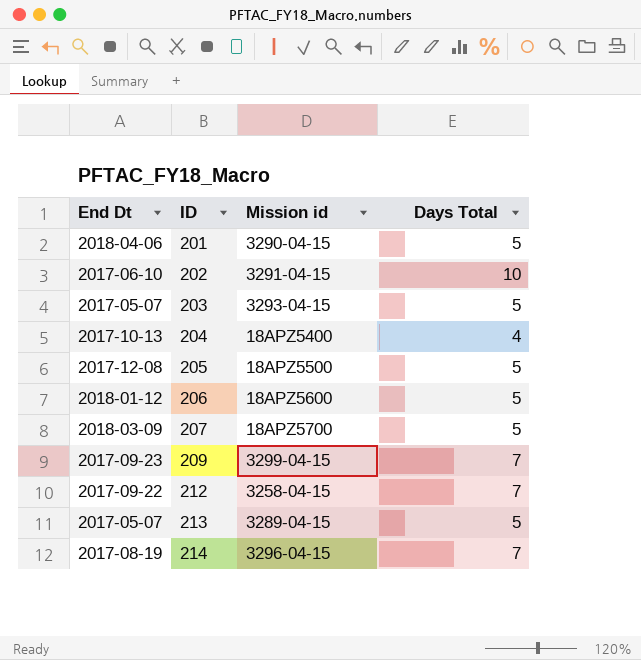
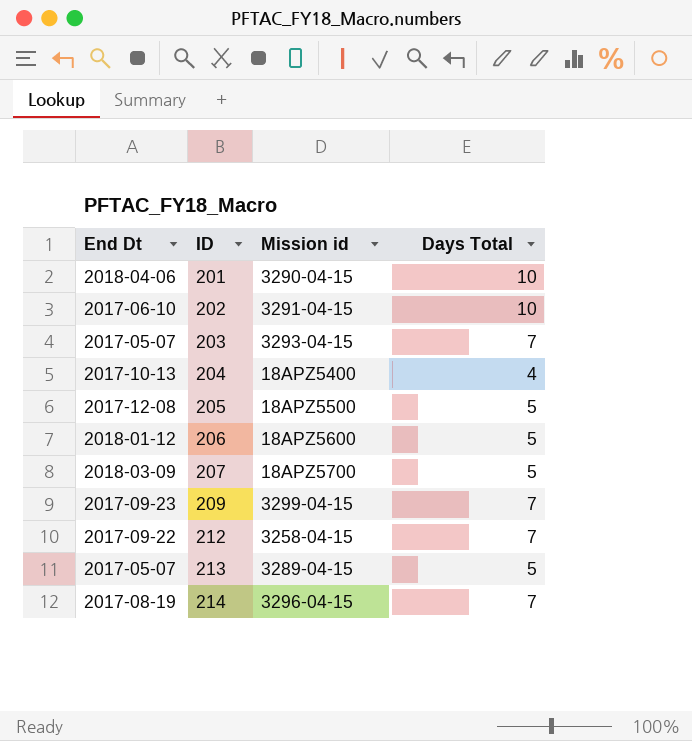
201 | Days Total: 5 -> 10
203 | Days Total: 5 -> 7

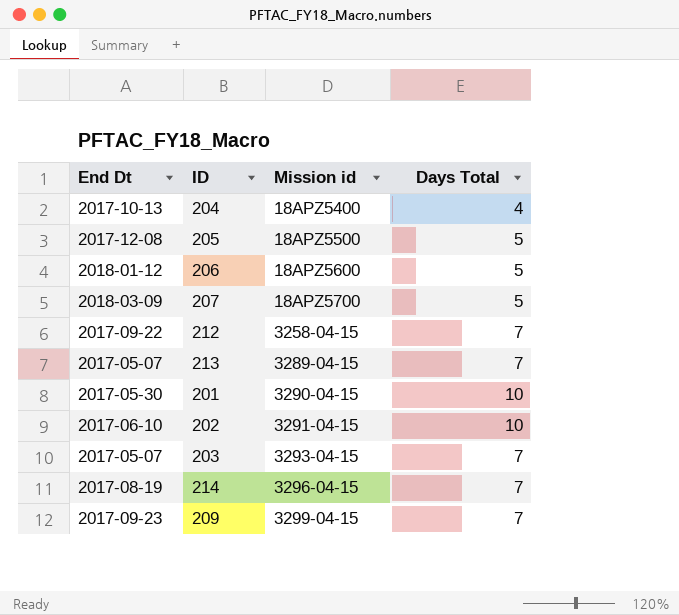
row order: ID ascending -> Mission id ascending
213 | Days Total: 5 -> 7
201 | End Dt: 2018-04-06 -> 2017-05-30

